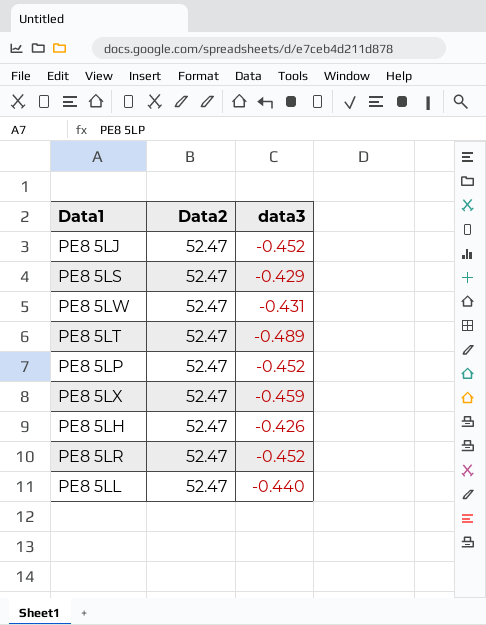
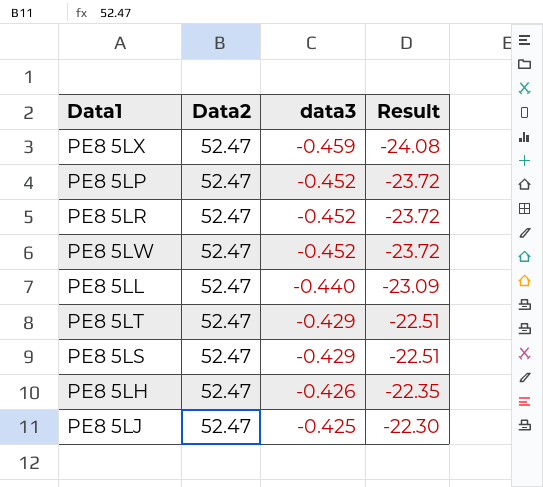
row order: none -> data3 ascending
column Result | formula: none -> [Data2] * [data3]
PE8 5LW | data3: -0.431 -> -0.452
PE8 5LT | data3: -0.489 -> -0.429
PE8 5LJ | data3: -0.452 -> -0.425

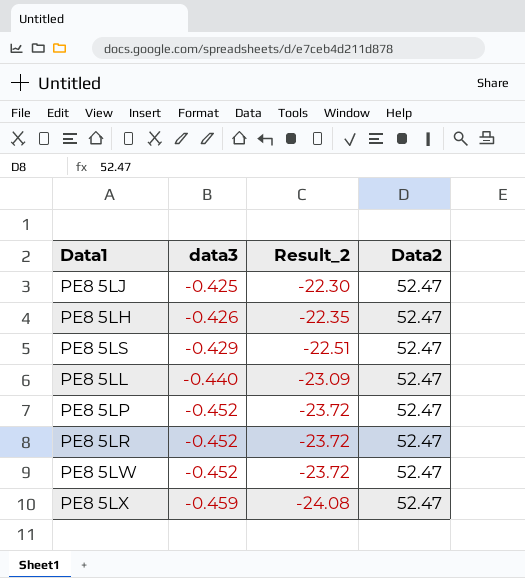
row order: data3 ascending -> data3 descending
column name: Result -> Result_2
column Data2 | position: 2 -> 4
row PE8 5LT: 52.47 | -0.429 | -22.51 -> none

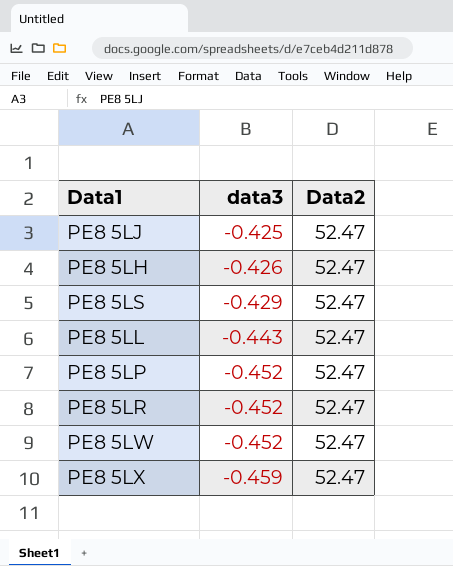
column Result_2 | formula: [data3] * [Data2] -> none
PE8 5LL | data3: -0.440 -> -0.443

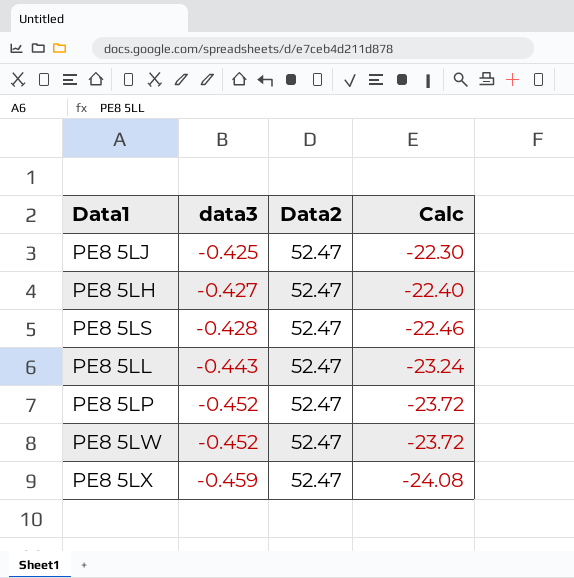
column Calc | formula: none -> [data3] * [Data2]
row PE8 5LR: -0.452 | 52.47 -> none
PE8 5LH | data3: -0.426 -> -0.427
PE8 5LS | data3: -0.429 -> -0.428

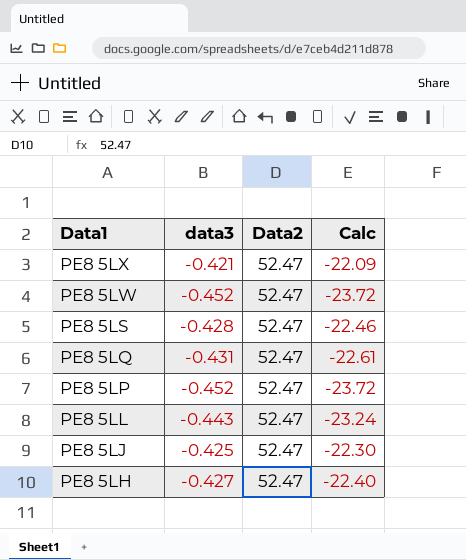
row order: data3 descending -> Data1 descending
PE8 5LX | data3: -0.459 -> -0.421
PE8 5LX | Calc: -24.08 -> -22.09
row PE8 5LQ: none -> -0.431 | 52.47 | -22.61

